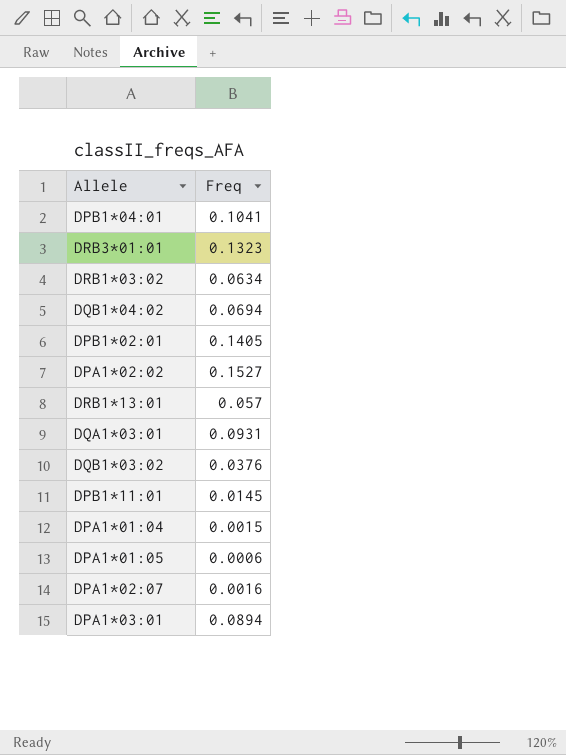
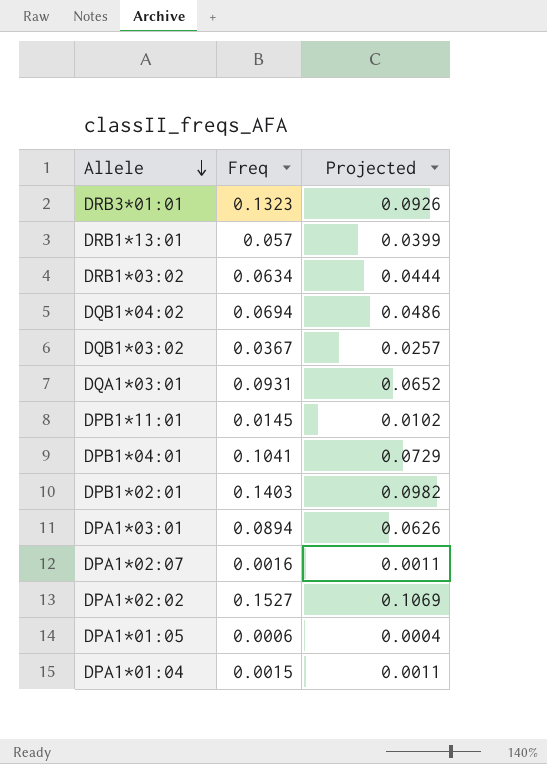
row order: none -> Allele descending
column Projected | formula: none -> [Freq] * 0.7
DQB1*03:02 | Freq: 0.0376 -> 0.0367
DPB1*02:01 | Freq: 0.1405 -> 0.1403

